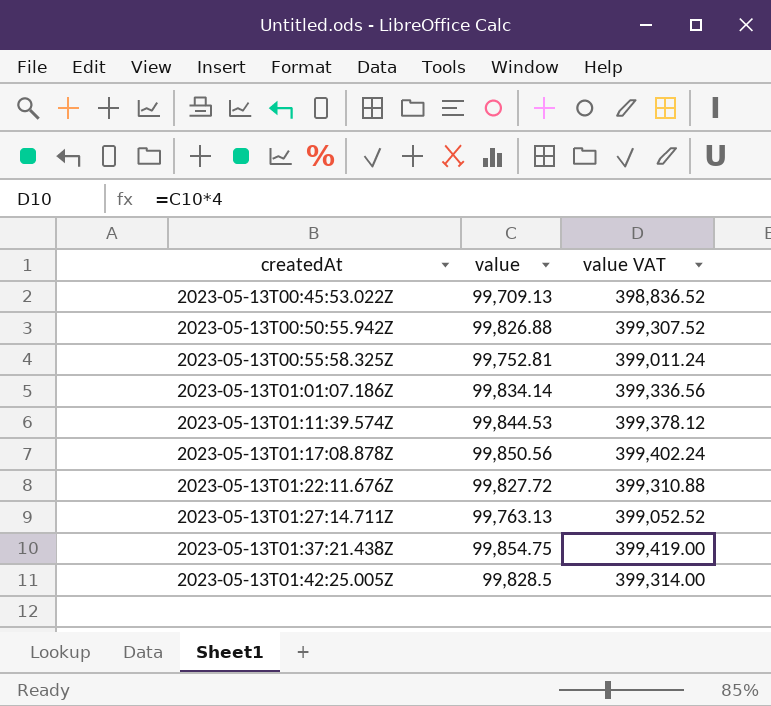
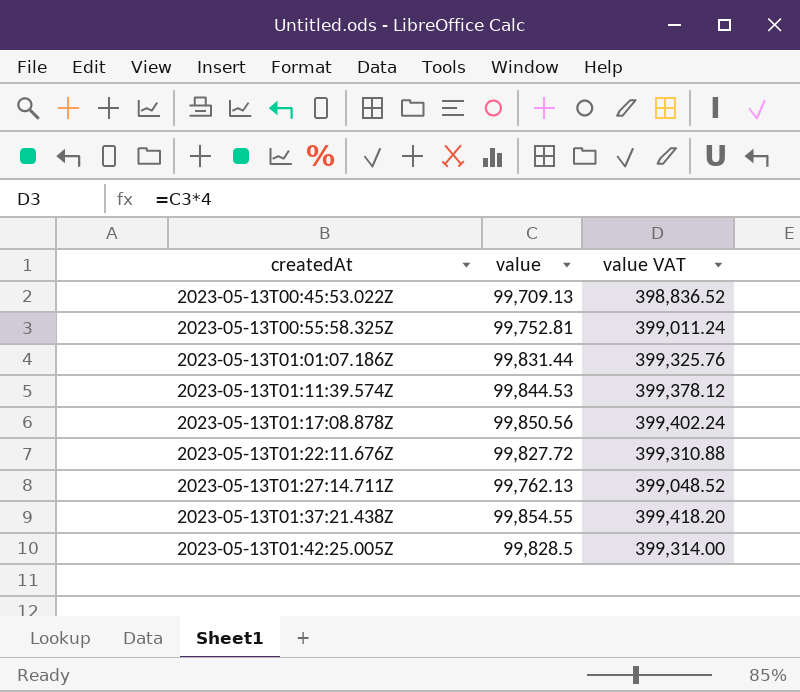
row 2023-05-13T00:50:55.942Z: 99,826.88 | 399,307.52 -> none
2023-05-13T01:01:07.186Z | value: 99,834.14 -> 99,831.44
2023-05-13T01:01:07.186Z | value VAT: 399,336.56 -> 399,325.76
2023-05-13T01:27:14.711Z | value: 99,763.13 -> 99,762.13
2023-05-13T01:27:14.711Z | value VAT: 399,052.52 -> 399,048.52
2023-05-13T01:37:21.438Z | value: 99,854.75 -> 99,854.55
2023-05-13T01:37:21.438Z | value VAT: 399,419.00 -> 399,418.20

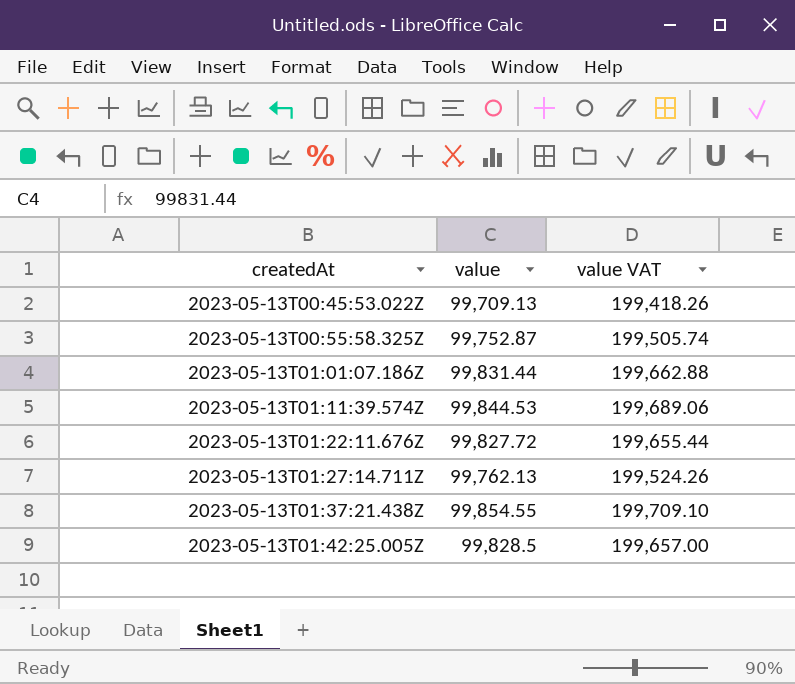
column value VAT | formula: [value] * 4 -> [value] * 2
row 2023-05-13T01:17:08.878Z: 99,850.56 | 399,402.24 -> none
2023-05-13T00:55:58.325Z | value: 99,752.81 -> 99,752.87

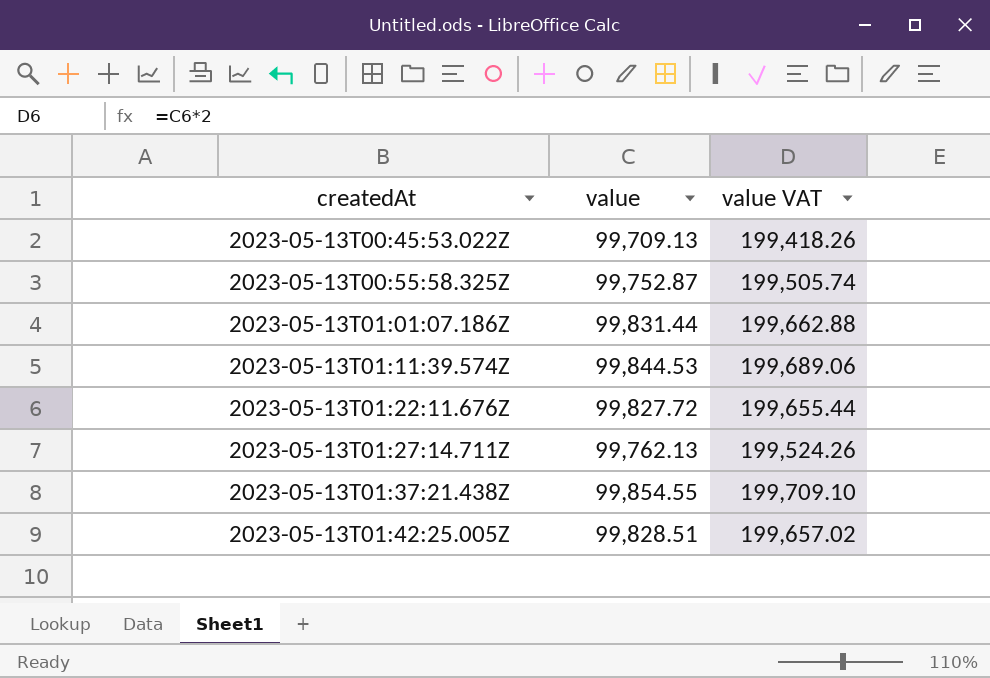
2023-05-13T01:42:25.005Z | value: 99,828.5 -> 99,828.51
2023-05-13T01:42:25.005Z | value VAT: 199,657.00 -> 199,657.02

